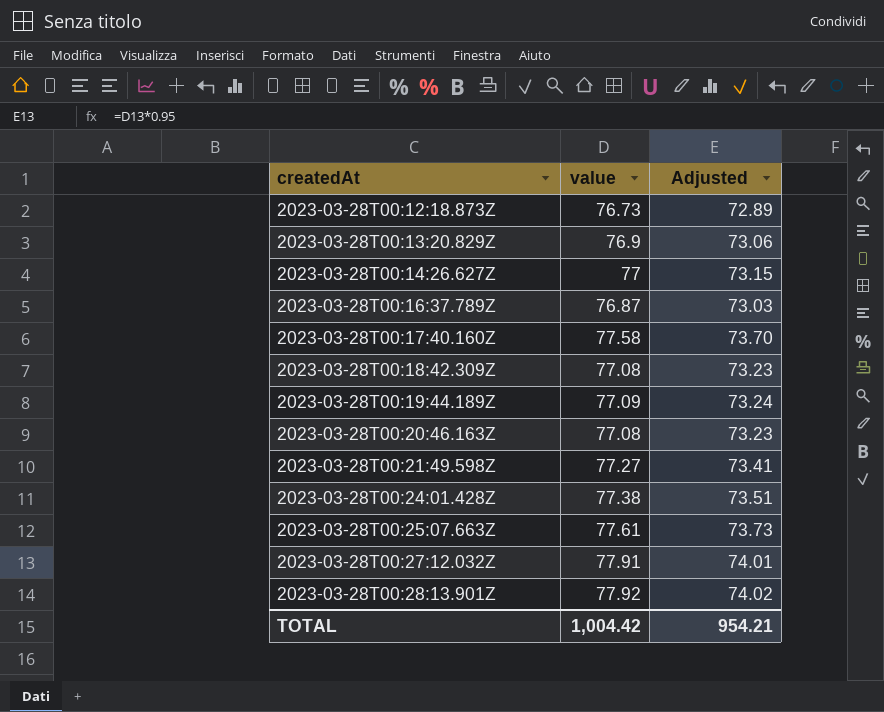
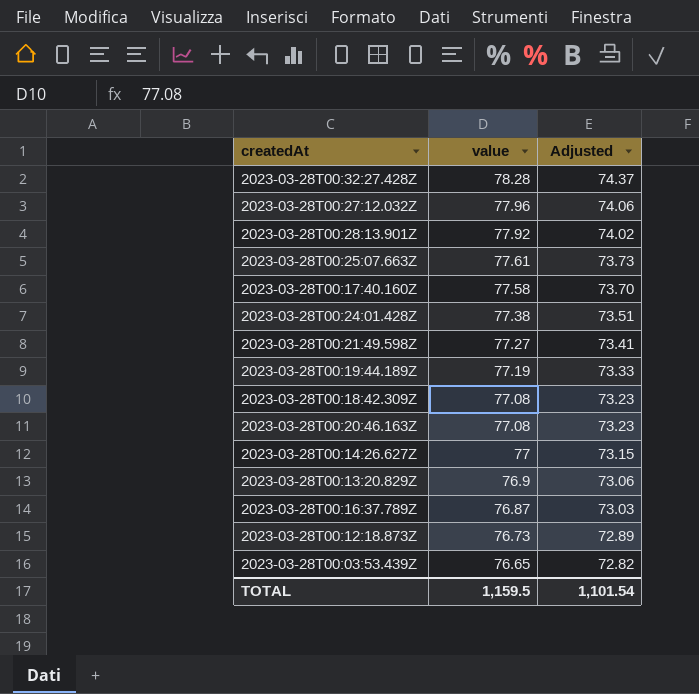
row order: createdAt ascending -> value descending
row 2023-03-28T00:32:27.428Z: none -> 78.28 | 74.37
2023-03-28T00:27:12.032Z | value: 77.91 -> 77.96
2023-03-28T00:27:12.032Z | Adjusted: 74.01 -> 74.06
2023-03-28T00:19:44.189Z | value: 77.09 -> 77.19
2023-03-28T00:19:44.189Z | Adjusted: 73.24 -> 73.33
row 2023-03-28T00:03:53.439Z: none -> 76.65 | 72.82
TOTAL | value: 1,004.42 -> 1,159.5
TOTAL | Adjusted: 954.21 -> 1,101.54

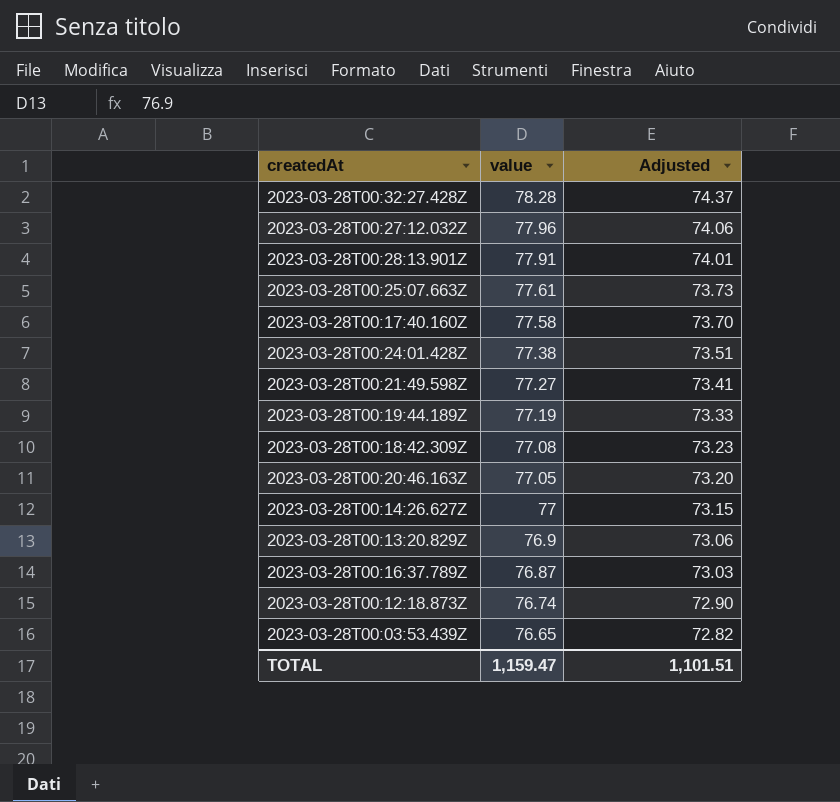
2023-03-28T00:28:13.901Z | value: 77.92 -> 77.91
2023-03-28T00:28:13.901Z | Adjusted: 74.02 -> 74.01
2023-03-28T00:20:46.163Z | value: 77.08 -> 77.05
2023-03-28T00:20:46.163Z | Adjusted: 73.23 -> 73.20
2023-03-28T00:12:18.873Z | value: 76.73 -> 76.74
2023-03-28T00:12:18.873Z | Adjusted: 72.89 -> 72.90
TOTAL | value: 1,159.5 -> 1,159.47
TOTAL | Adjusted: 1,101.54 -> 1,101.51

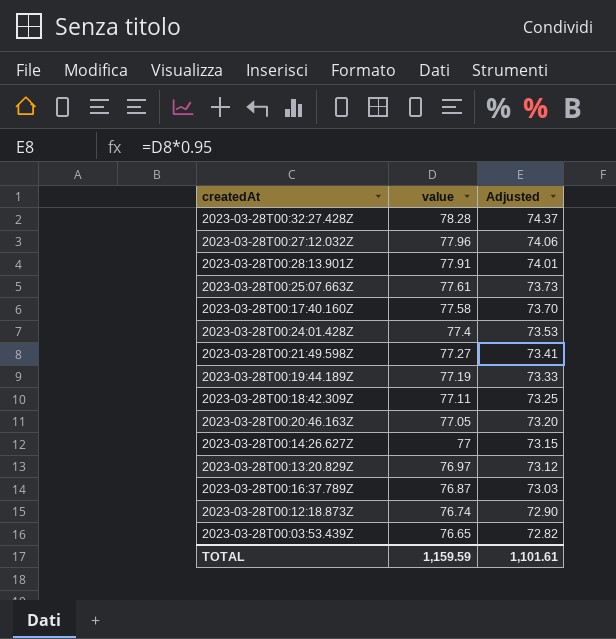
2023-03-28T00:24:01.428Z | value: 77.38 -> 77.4
2023-03-28T00:24:01.428Z | Adjusted: 73.51 -> 73.53
2023-03-28T00:18:42.309Z | value: 77.08 -> 77.11
2023-03-28T00:18:42.309Z | Adjusted: 73.23 -> 73.25
2023-03-28T00:13:20.829Z | value: 76.9 -> 76.97
2023-03-28T00:13:20.829Z | Adjusted: 73.06 -> 73.12
TOTAL | value: 1,159.47 -> 1,159.59
TOTAL | Adjusted: 1,101.51 -> 1,101.61

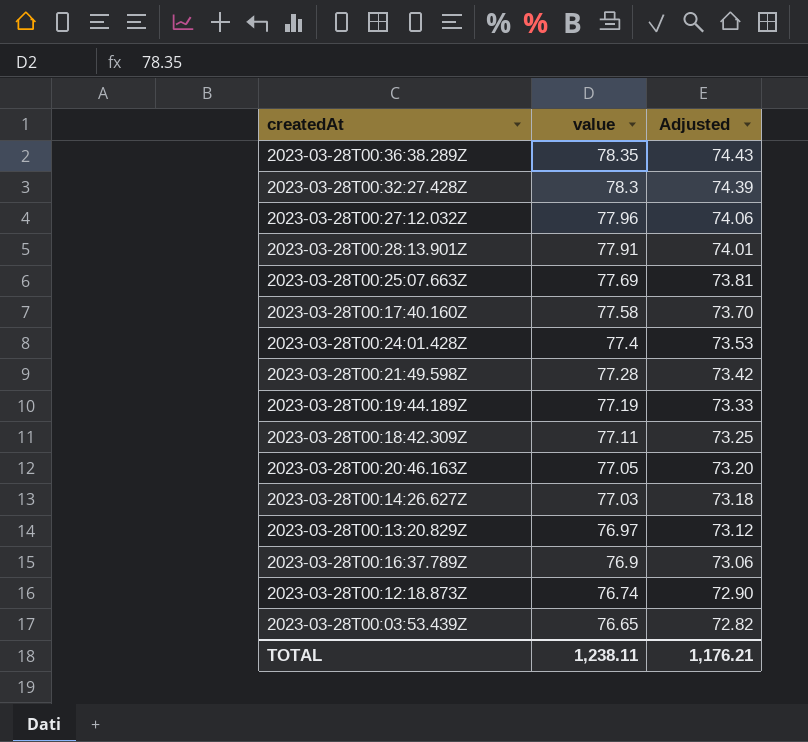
row 2023-03-28T00:36:38.289Z: none -> 78.35 | 74.43
2023-03-28T00:32:27.428Z | value: 78.28 -> 78.3
2023-03-28T00:32:27.428Z | Adjusted: 74.37 -> 74.39
2023-03-28T00:25:07.663Z | value: 77.61 -> 77.69
2023-03-28T00:25:07.663Z | Adjusted: 73.73 -> 73.81
2023-03-28T00:21:49.598Z | value: 77.27 -> 77.28
2023-03-28T00:21:49.598Z | Adjusted: 73.41 -> 73.42
2023-03-28T00:14:26.627Z | value: 77 -> 77.03
2023-03-28T00:14:26.627Z | Adjusted: 73.15 -> 73.18
2023-03-28T00:16:37.789Z | value: 76.87 -> 76.9
2023-03-28T00:16:37.789Z | Adjusted: 73.03 -> 73.06
TOTAL | value: 1,159.59 -> 1,238.11
TOTAL | Adjusted: 1,101.61 -> 1,176.21

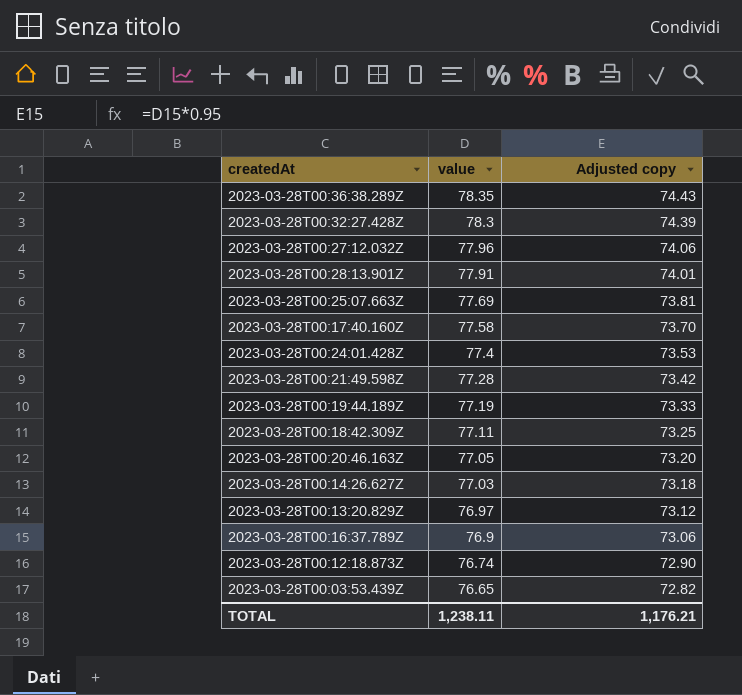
column name: Adjusted -> Adjusted copy

